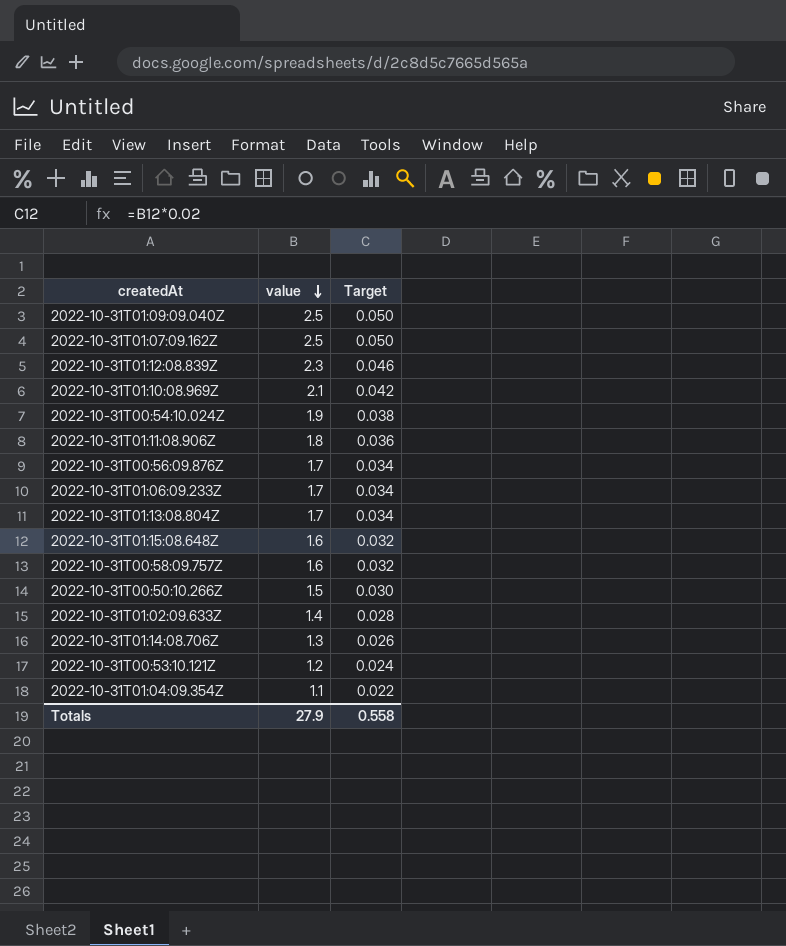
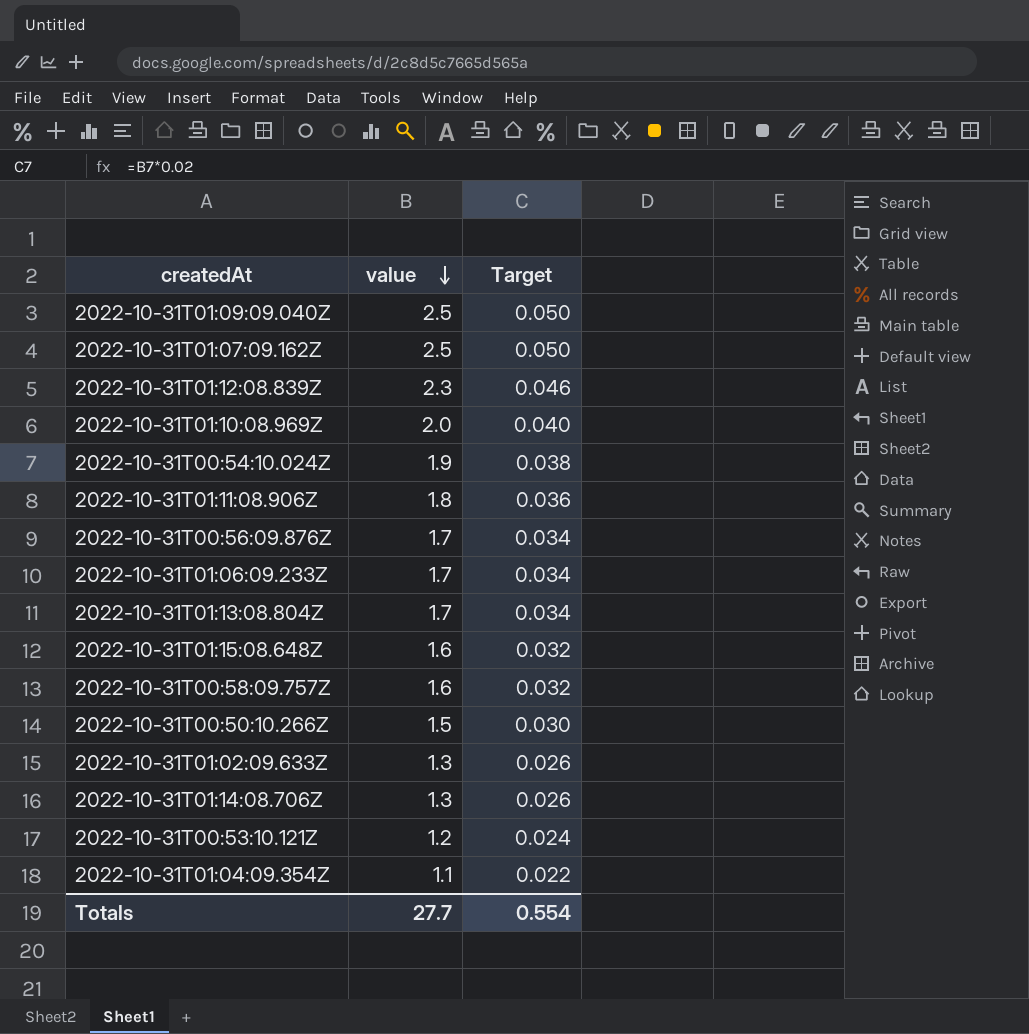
2022-10-31T01:10:08.969Z | value: 2.1 -> 2.0
2022-10-31T01:10:08.969Z | Target: 0.042 -> 0.040
2022-10-31T01:02:09.633Z | value: 1.4 -> 1.3
2022-10-31T01:02:09.633Z | Target: 0.028 -> 0.026
Totals | value: 27.9 -> 27.7
Totals | Target: 0.558 -> 0.554

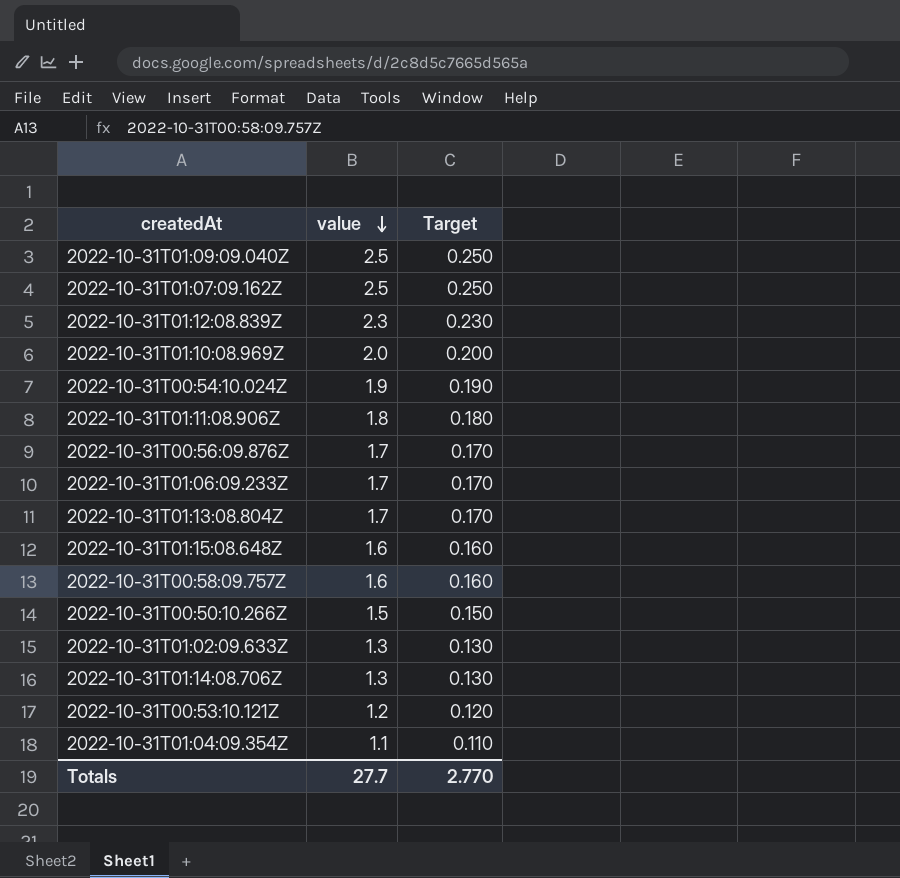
column Target | formula: [value] * 0.02 -> [value] * 0.1
Totals | Target: 0.554 -> 2.770

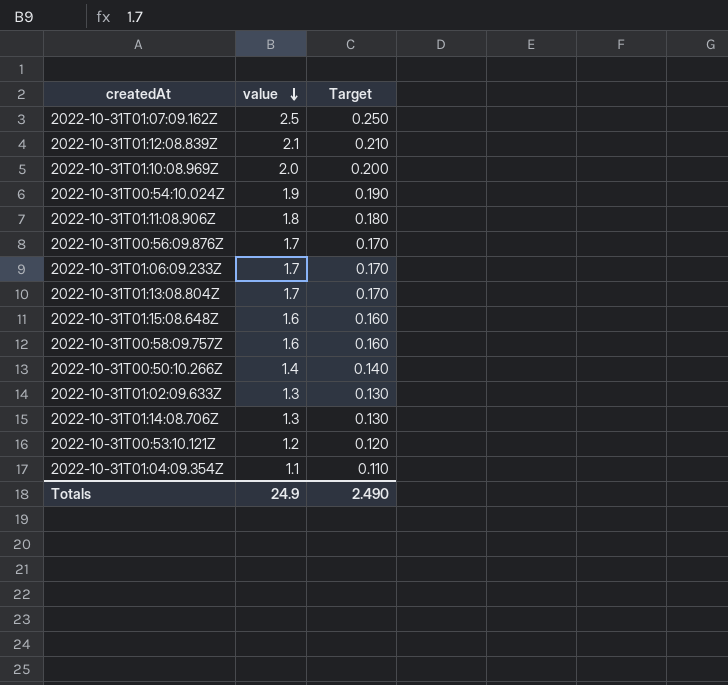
row 2022-10-31T01:09:09.040Z: 2.5 | 0.250 -> none
2022-10-31T01:12:08.839Z | value: 2.3 -> 2.1
2022-10-31T01:12:08.839Z | Target: 0.230 -> 0.210
2022-10-31T00:50:10.266Z | value: 1.5 -> 1.4
2022-10-31T00:50:10.266Z | Target: 0.150 -> 0.140
Totals | value: 27.7 -> 24.9
Totals | Target: 2.770 -> 2.490

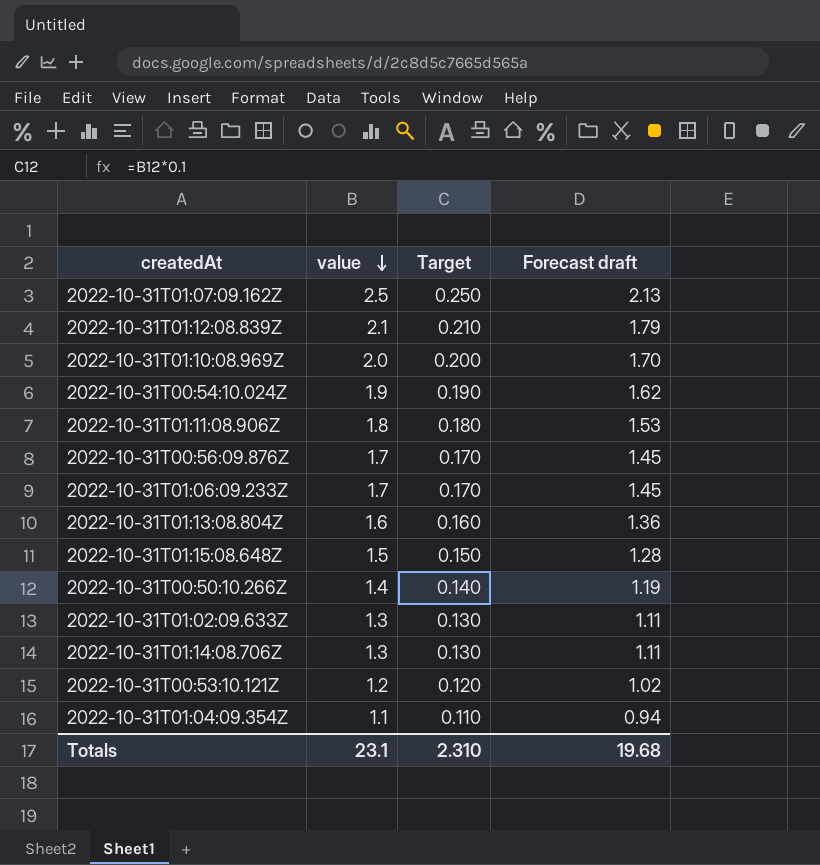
column Forecast draft | formula: none -> [value] * 0.85
row 2022-10-31T00:58:09.757Z: 1.6 | 0.160 -> none
2022-10-31T01:13:08.804Z | value: 1.7 -> 1.6
2022-10-31T01:13:08.804Z | Target: 0.170 -> 0.160
2022-10-31T01:15:08.648Z | value: 1.6 -> 1.5
2022-10-31T01:15:08.648Z | Target: 0.160 -> 0.150
Totals | value: 24.9 -> 23.1
Totals | Target: 2.490 -> 2.310

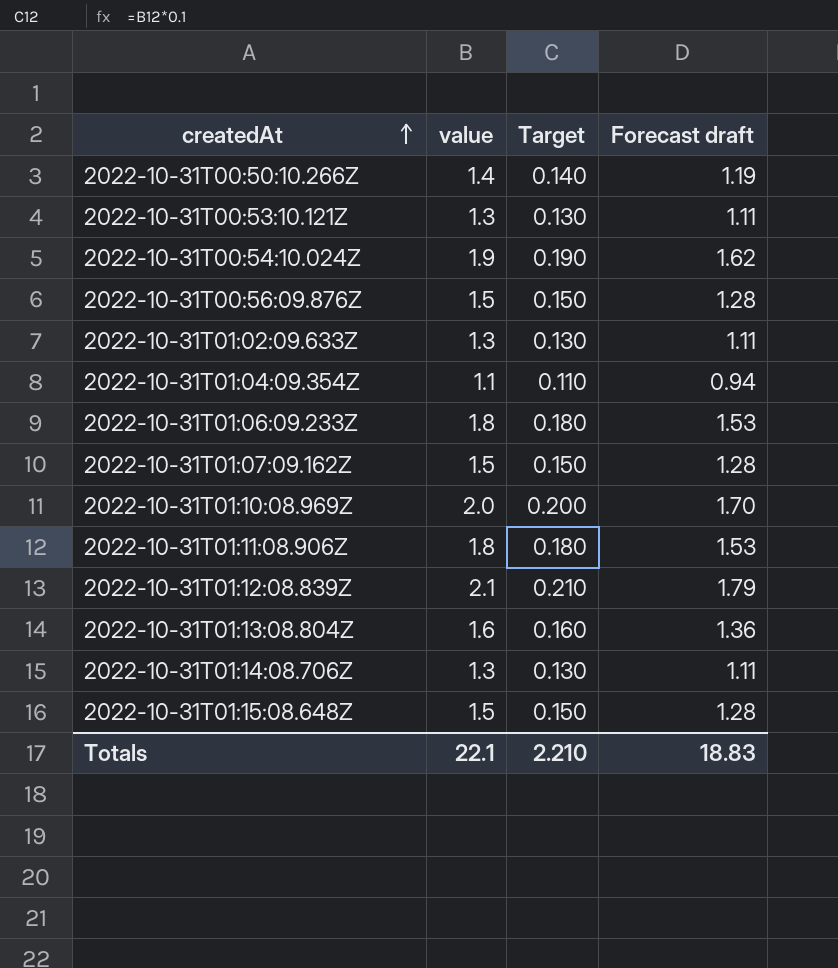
row order: value descending -> createdAt ascending
2022-10-31T00:53:10.121Z | value: 1.2 -> 1.3
2022-10-31T00:53:10.121Z | Target: 0.120 -> 0.130
2022-10-31T00:53:10.121Z | Forecast draft: 1.02 -> 1.11
2022-10-31T00:56:09.876Z | value: 1.7 -> 1.5
2022-10-31T00:56:09.876Z | Target: 0.170 -> 0.150
2022-10-31T00:56:09.876Z | Forecast draft: 1.45 -> 1.28
2022-10-31T01:06:09.233Z | value: 1.7 -> 1.8
2022-10-31T01:06:09.233Z | Target: 0.170 -> 0.180
2022-10-31T01:06:09.233Z | Forecast draft: 1.45 -> 1.53
2022-10-31T01:07:09.162Z | value: 2.5 -> 1.5
2022-10-31T01:07:09.162Z | Target: 0.250 -> 0.150
2022-10-31T01:07:09.162Z | Forecast draft: 2.13 -> 1.28
Totals | value: 23.1 -> 22.1
Totals | Target: 2.310 -> 2.210
Totals | Forecast draft: 19.68 -> 18.83

